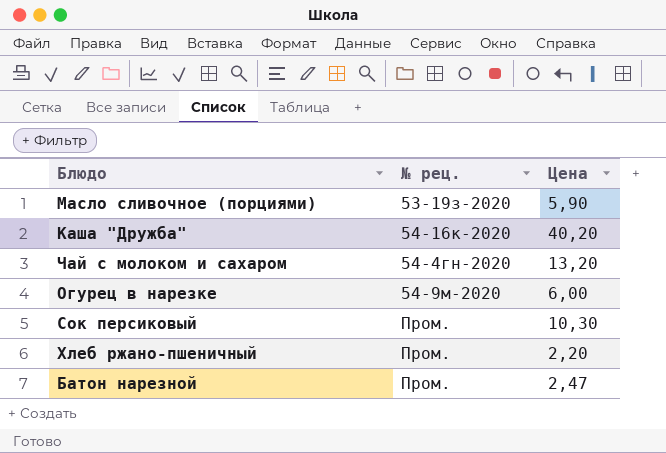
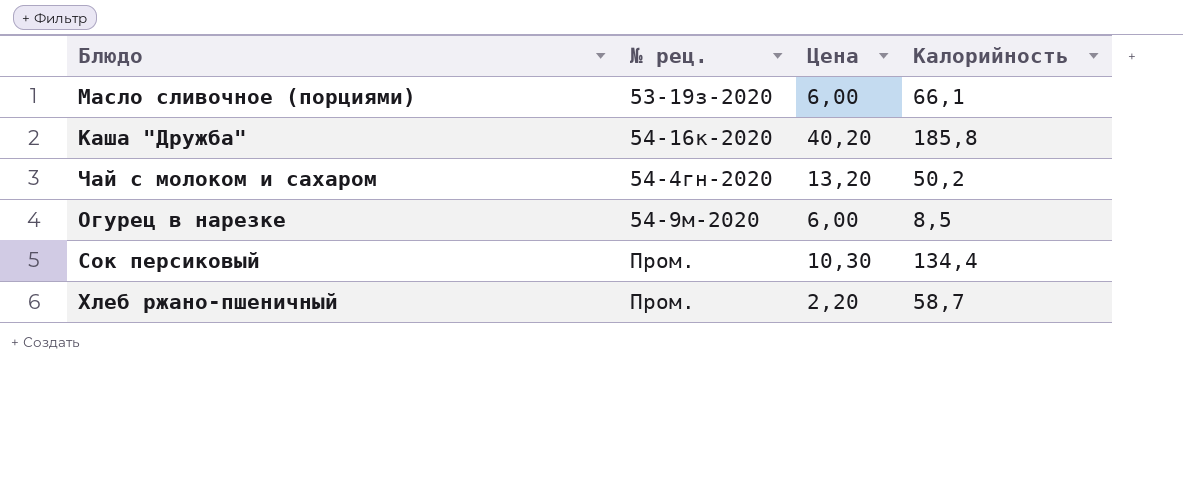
column Калорийность | position: none -> 4
row Батон нарезной: Пром. | 2,47 -> none
Масло сливочное (порциями) | Цена: 5,90 -> 6,00

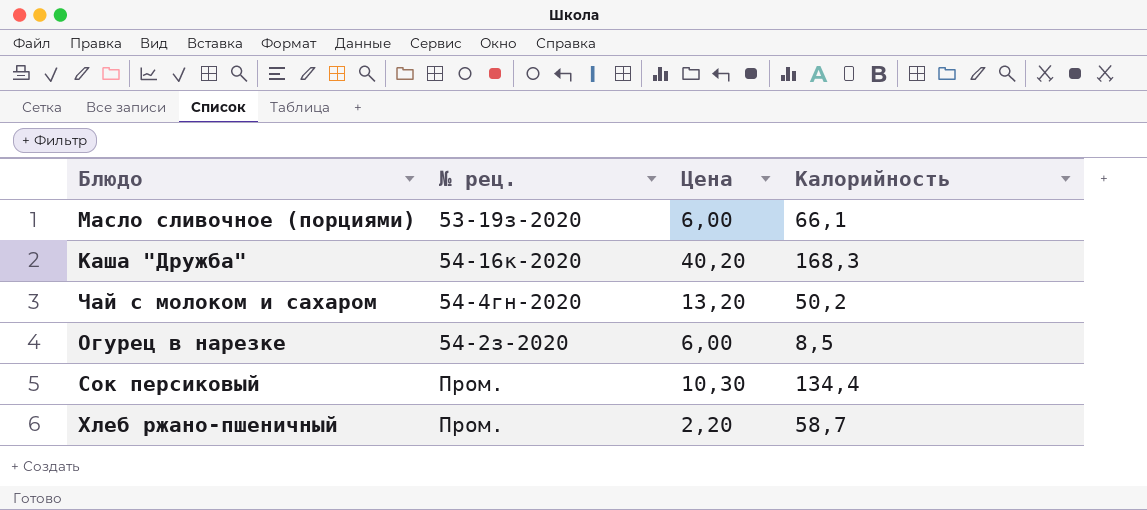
Каша "Дружба" | Калорийность: 185,8 -> 168,3
Огурец в нарезке | № рец.: 54-9м-2020 -> 54-2з-2020

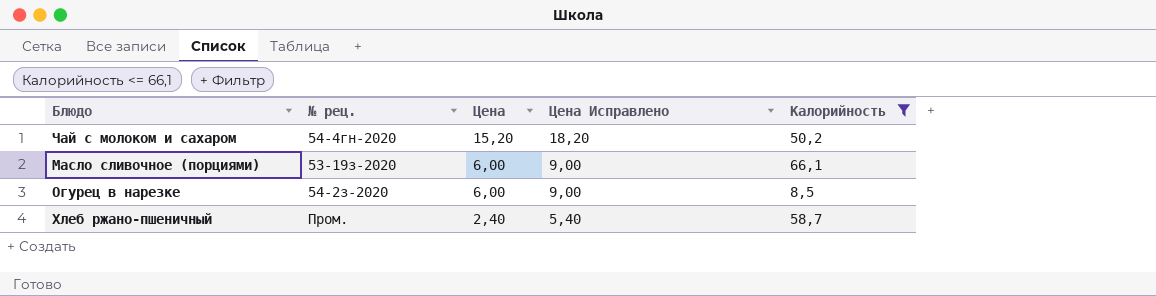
filter: none -> Калорийность <= 66,1
row order: none -> Цена descending
column Цена Исправлено | formula: none -> [Цена] + 3
Чай с молоком и сахаром | Цена: 13,20 -> 15,20
Хлеб ржано-пшеничный | Цена: 2,20 -> 2,40

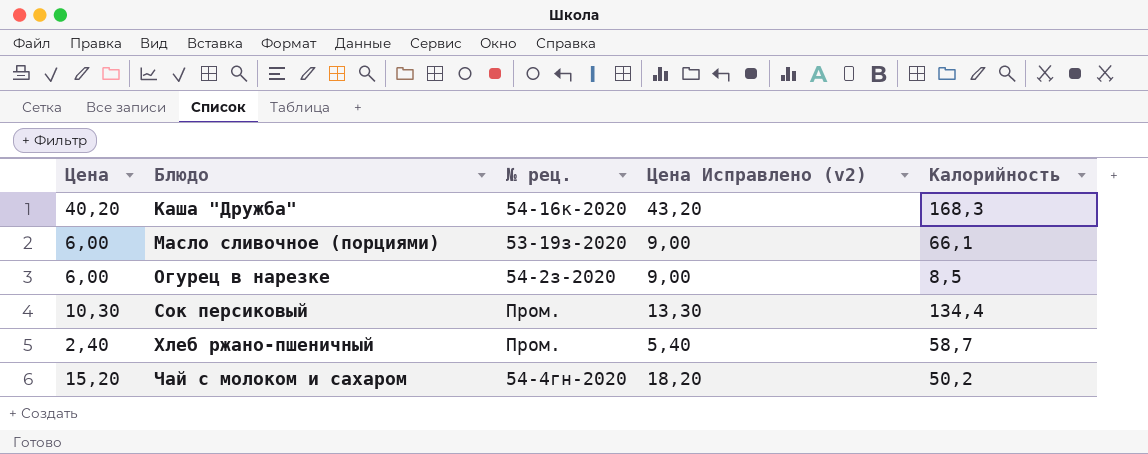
filter: Калорийность <= 66,1 -> none
row order: Цена descending -> Блюдо ascending
column Цена | position: 3 -> 1
column name: Цена Исправлено -> Цена Исправлено (v2)

